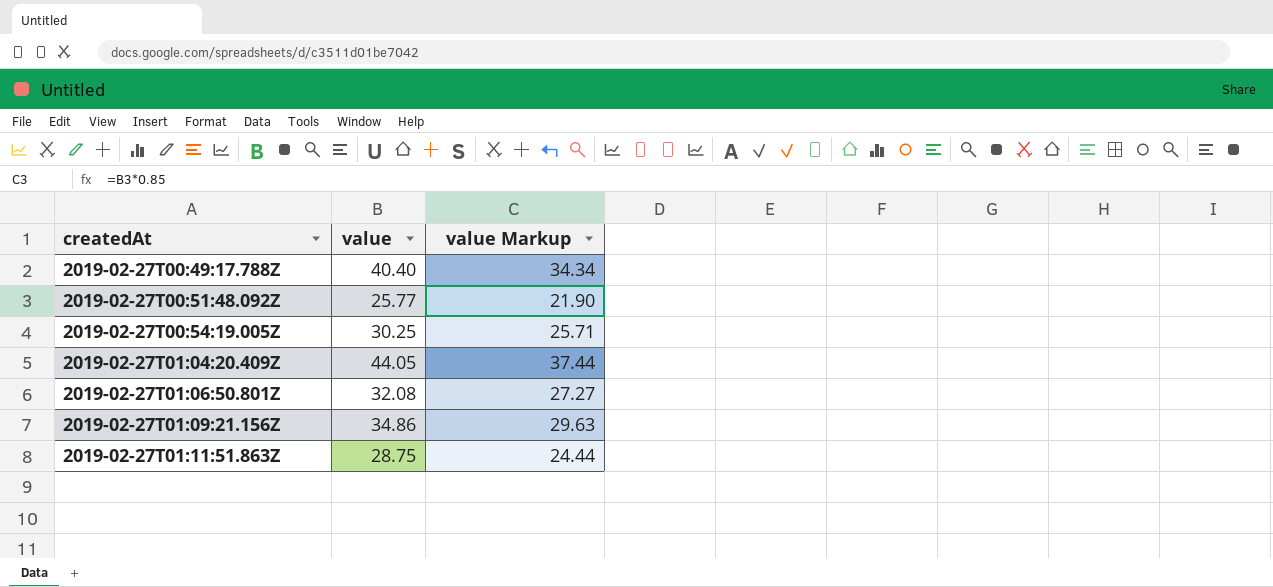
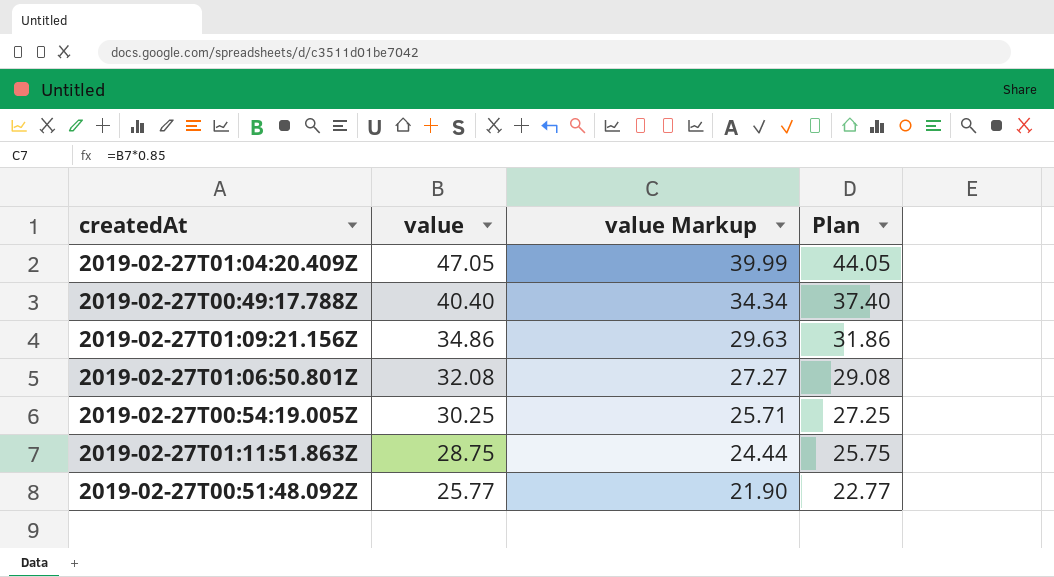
row order: createdAt ascending -> value descending
column Plan | formula: none -> [value] - 3
2019-02-27T01:04:20.409Z | value: 44.05 -> 47.05
2019-02-27T01:04:20.409Z | value Markup: 37.44 -> 39.99

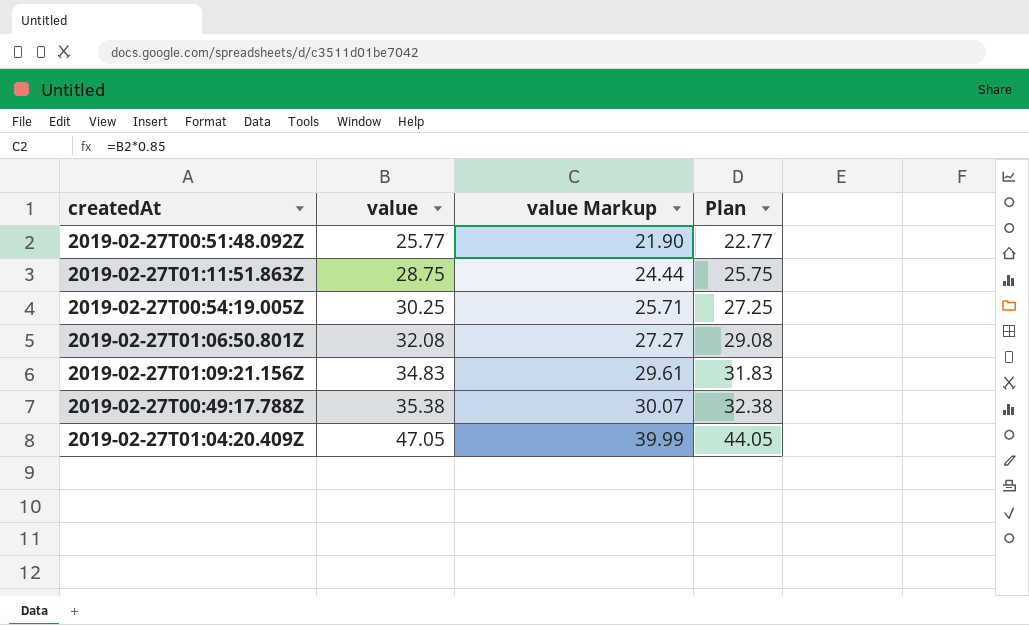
row order: value descending -> value ascending
2019-02-27T01:09:21.156Z | value: 34.86 -> 34.83
2019-02-27T01:09:21.156Z | value Markup: 29.63 -> 29.61
2019-02-27T01:09:21.156Z | Plan: 31.86 -> 31.83
2019-02-27T00:49:17.788Z | value: 40.40 -> 35.38
2019-02-27T00:49:17.788Z | value Markup: 34.34 -> 30.07
2019-02-27T00:49:17.788Z | Plan: 37.40 -> 32.38

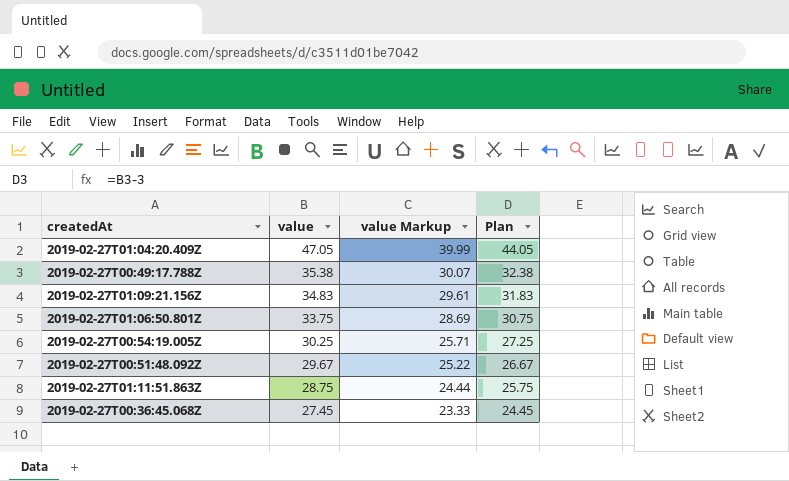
row order: value ascending -> value descending
2019-02-27T01:06:50.801Z | value: 32.08 -> 33.75
2019-02-27T01:06:50.801Z | value Markup: 27.27 -> 28.69
2019-02-27T01:06:50.801Z | Plan: 29.08 -> 30.75
2019-02-27T00:51:48.092Z | value: 25.77 -> 29.67
2019-02-27T00:51:48.092Z | value Markup: 21.90 -> 25.22
2019-02-27T00:51:48.092Z | Plan: 22.77 -> 26.67
row 2019-02-27T00:36:45.068Z: none -> 27.45 | 23.33 | 24.45

